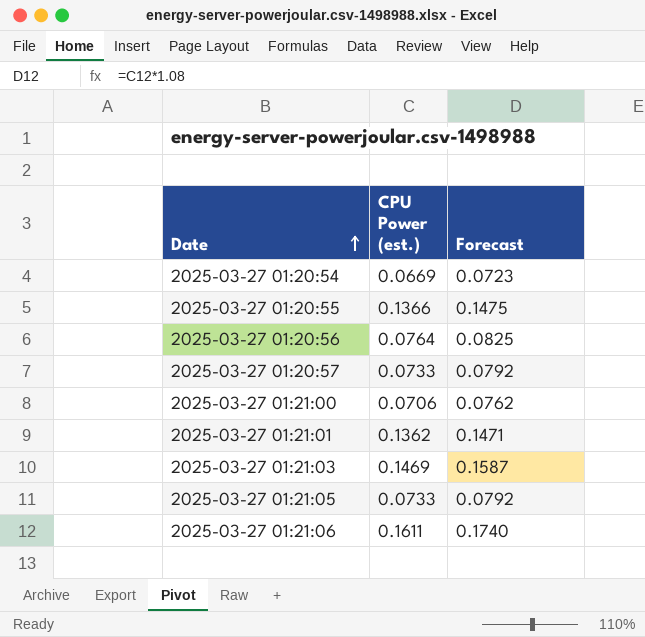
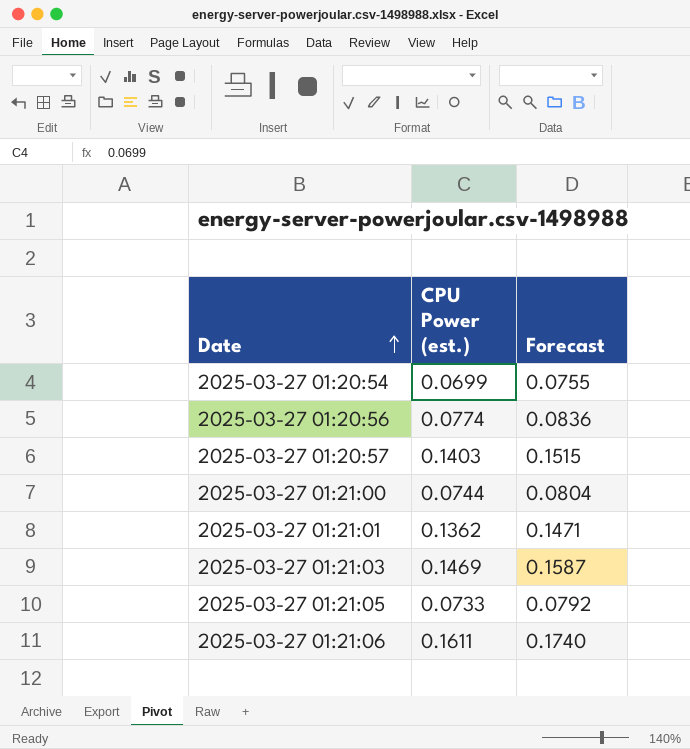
row 2025-03-27 01:20:55: 0.1366 | 0.1475 -> none
2025-03-27 01:20:54 | CPU Power (est.): 0.0669 -> 0.0699
2025-03-27 01:20:54 | Forecast: 0.0723 -> 0.0755
2025-03-27 01:20:56 | CPU Power (est.): 0.0764 -> 0.0774
2025-03-27 01:20:56 | Forecast: 0.0825 -> 0.0836
2025-03-27 01:20:57 | CPU Power (est.): 0.0733 -> 0.1403
2025-03-27 01:20:57 | Forecast: 0.0792 -> 0.1515
2025-03-27 01:21:00 | CPU Power (est.): 0.0706 -> 0.0744
2025-03-27 01:21:00 | Forecast: 0.0762 -> 0.0804

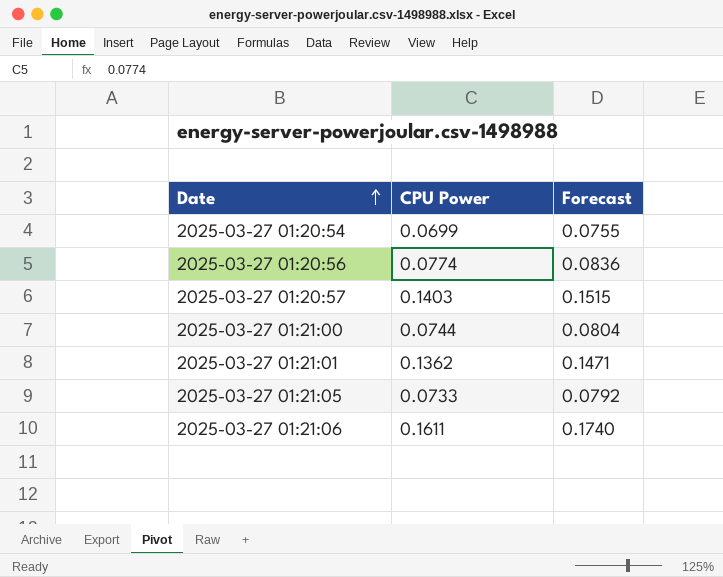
column name: CPU Power (est.) -> CPU Power
row 2025-03-27 01:21:03: 0.1469 | 0.1587 -> none

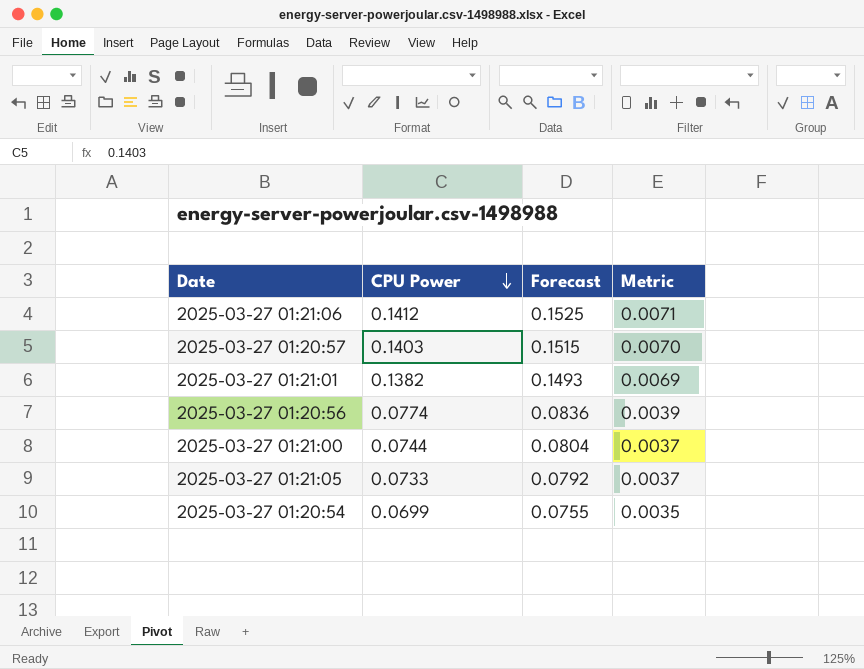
row order: Date ascending -> CPU Power descending
column Metric | formula: none -> [CPU Power] * 0.05
2025-03-27 01:21:06 | CPU Power: 0.1611 -> 0.1412
2025-03-27 01:21:06 | Forecast: 0.1740 -> 0.1525
2025-03-27 01:21:01 | CPU Power: 0.1362 -> 0.1382
2025-03-27 01:21:01 | Forecast: 0.1471 -> 0.1493

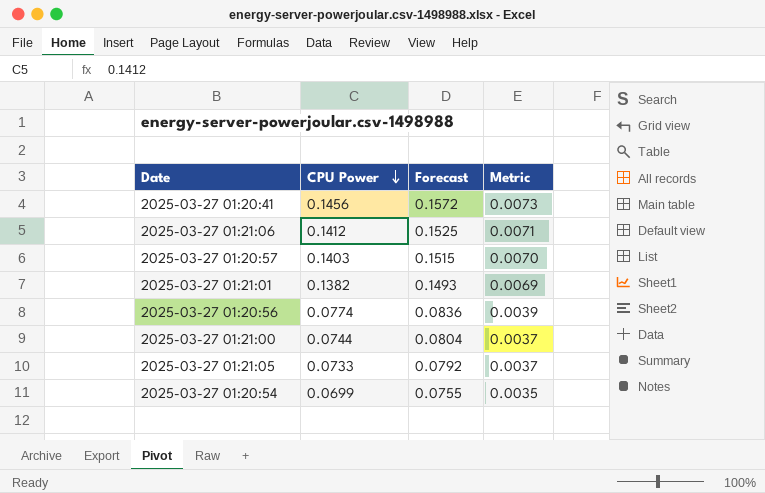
row 2025-03-27 01:20:41: none -> 0.1456 | 0.1572 | 0.0073

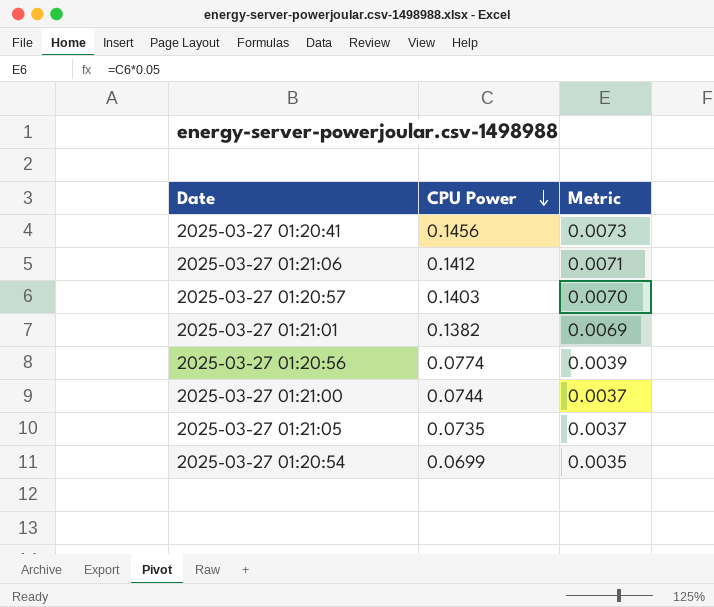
column Forecast | formula: [CPU Power] * 1.08 -> none
2025-03-27 01:21:05 | CPU Power: 0.0733 -> 0.0735

